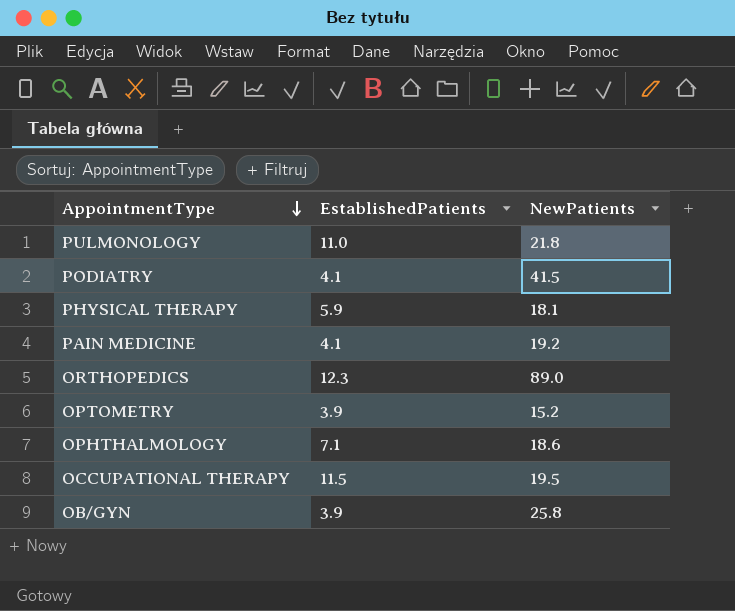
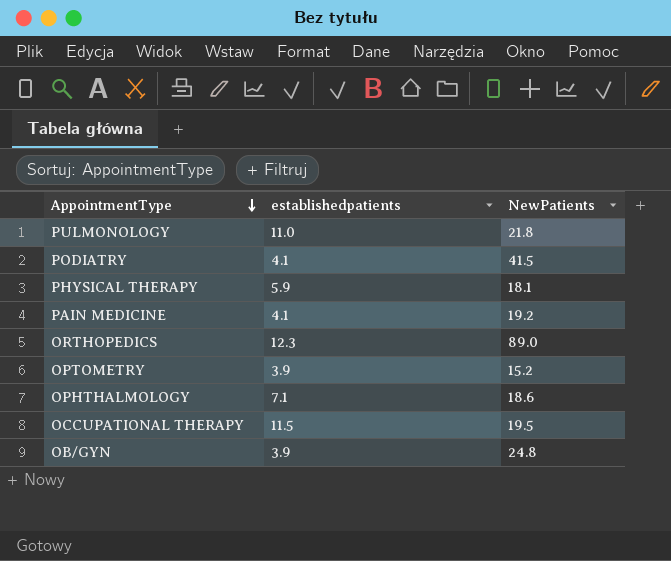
column name: EstablishedPatients -> establishedpatients
OB/GYN | NewPatients: 25.8 -> 24.8

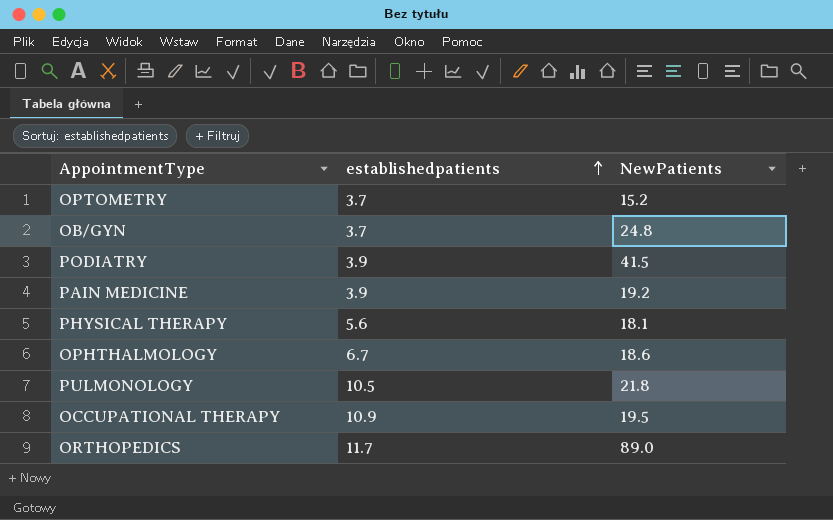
row order: AppointmentType descending -> establishedpatients ascending
OPTOMETRY | establishedpatients: 3.9 -> 3.7
OB/GYN | establishedpatients: 3.9 -> 3.7
PODIATRY | establishedpatients: 4.1 -> 3.9
PAIN MEDICINE | establishedpatients: 4.1 -> 3.9
PHYSICAL THERAPY | establishedpatients: 5.9 -> 5.6
OPHTHALMOLOGY | establishedpatients: 7.1 -> 6.7
PULMONOLOGY | establishedpatients: 11.0 -> 10.5
OCCUPATIONAL THERAPY | establishedpatients: 11.5 -> 10.9
ORTHOPEDICS | establishedpatients: 12.3 -> 11.7

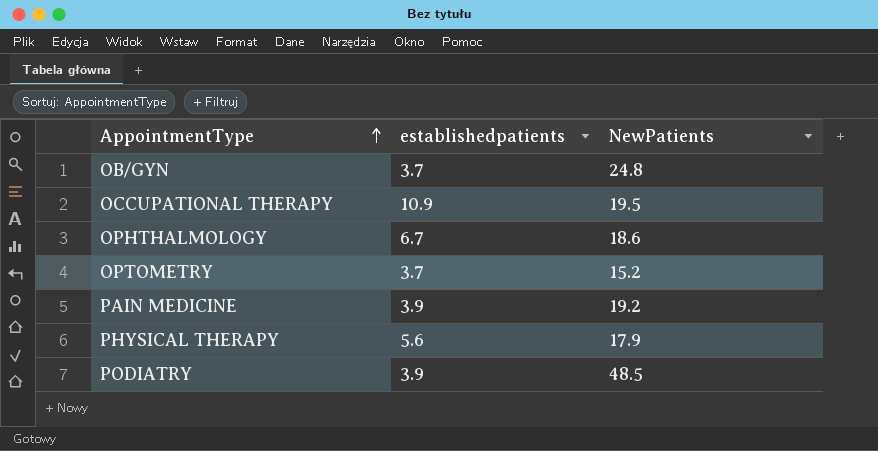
row order: establishedpatients ascending -> AppointmentType ascending
row PULMONOLOGY: 10.5 | 21.8 -> none
row ORTHOPEDICS: 11.7 | 89.0 -> none
PHYSICAL THERAPY | NewPatients: 18.1 -> 17.9
PODIATRY | NewPatients: 41.5 -> 48.5

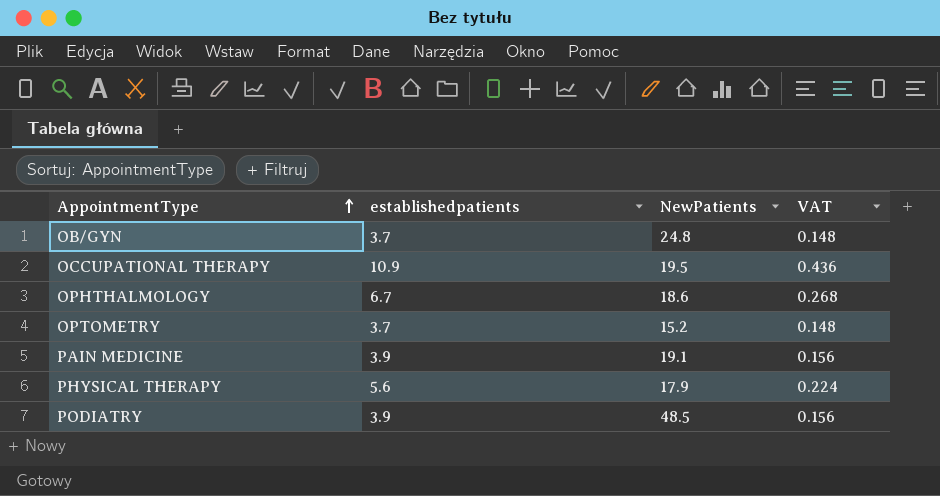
column VAT | formula: none -> [establishedpatients] * 0.04
PAIN MEDICINE | NewPatients: 19.2 -> 19.1

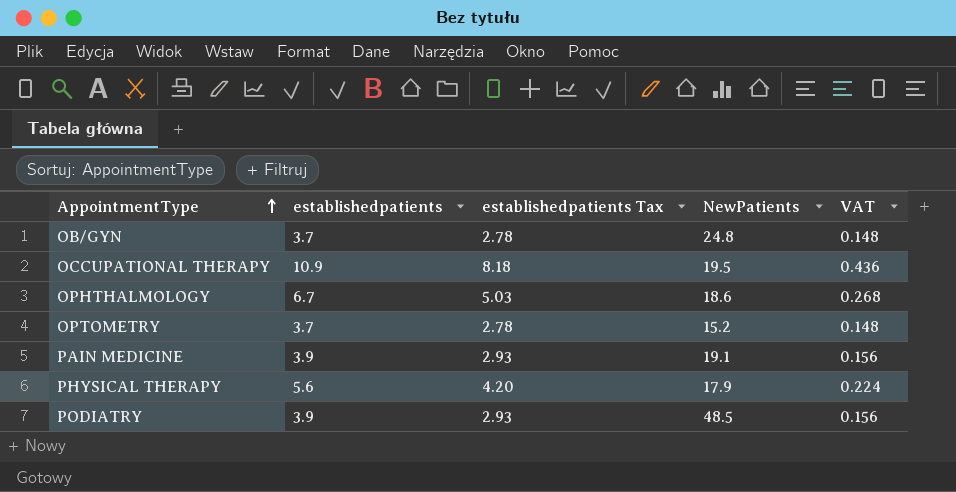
column establishedpatients Tax | formula: none -> [establishedpatients] * 0.75

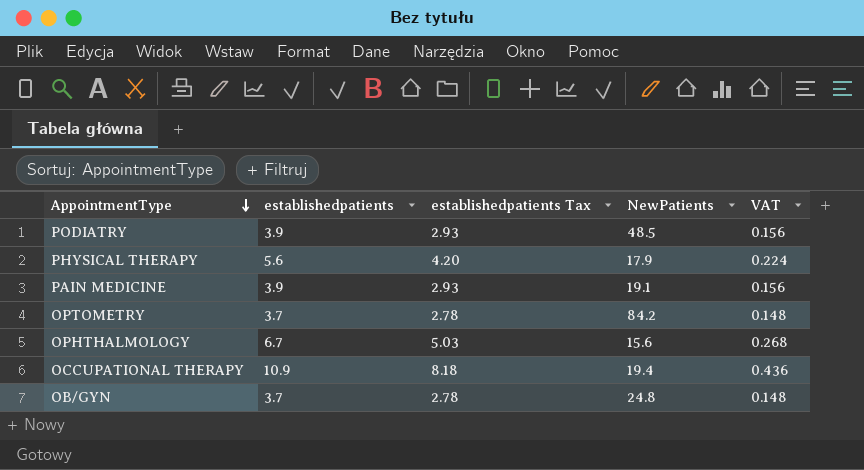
row order: AppointmentType ascending -> AppointmentType descending
OPTOMETRY | NewPatients: 15.2 -> 84.2
OPHTHALMOLOGY | NewPatients: 18.6 -> 15.6
OCCUPATIONAL THERAPY | NewPatients: 19.5 -> 19.4

